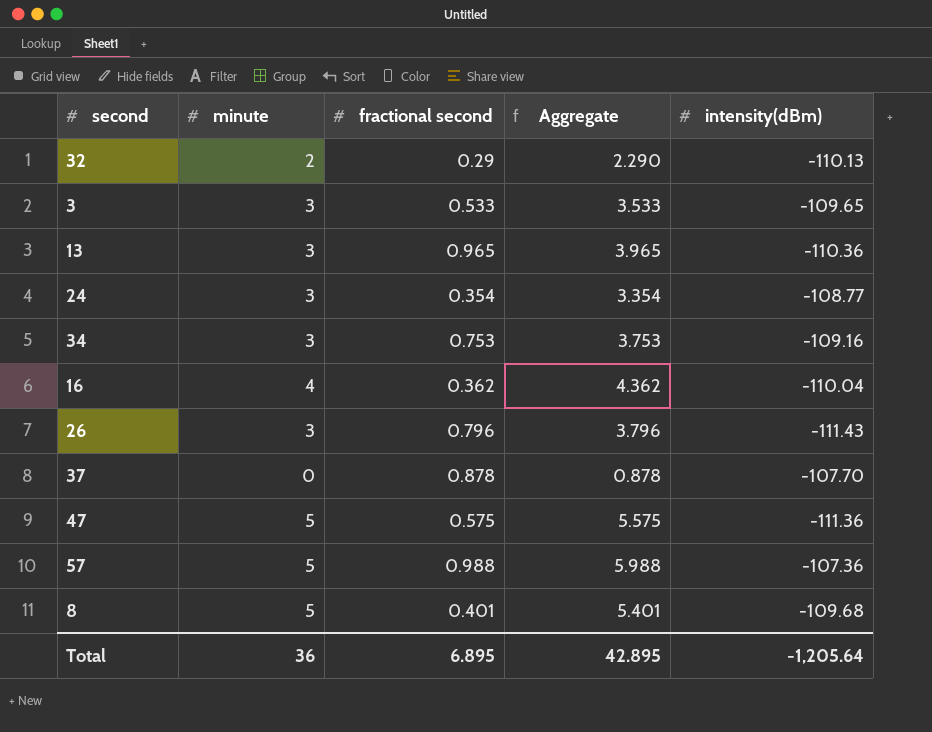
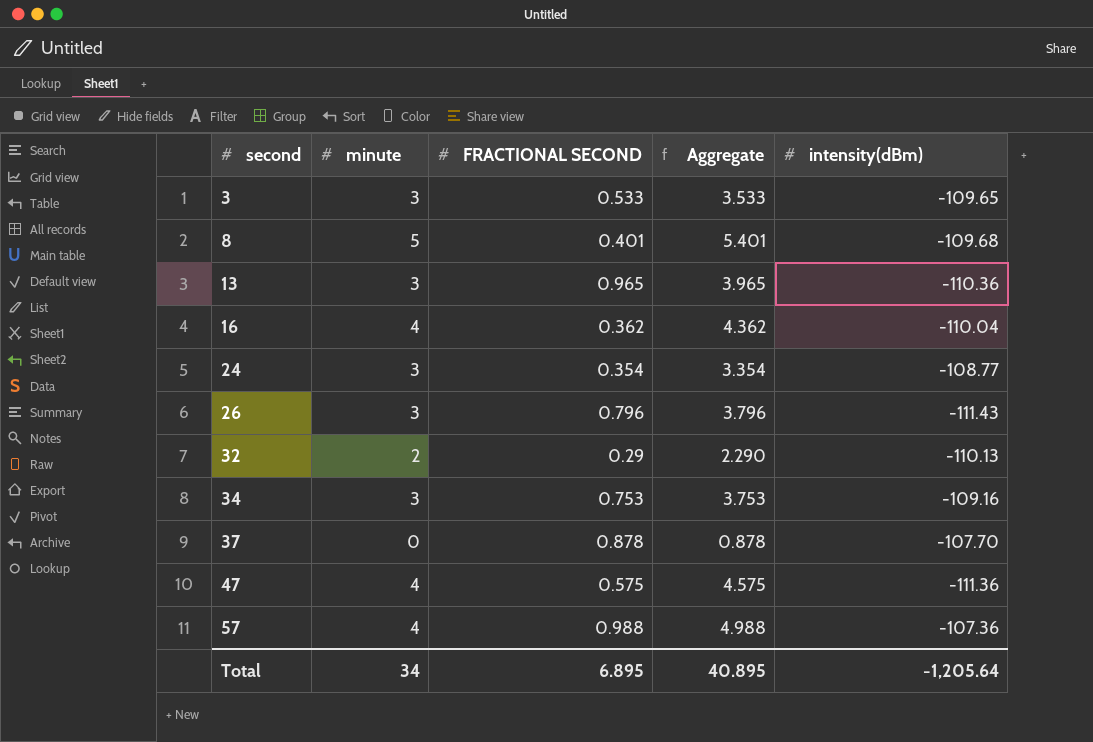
row order: none -> second ascending
column name: fractional second -> FRACTIONAL SECOND
47 | minute: 5 -> 4
47 | Aggregate: 5.575 -> 4.575
57 | minute: 5 -> 4
57 | Aggregate: 5.988 -> 4.988
Total | minute: 36 -> 34
Total | Aggregate: 42.895 -> 40.895

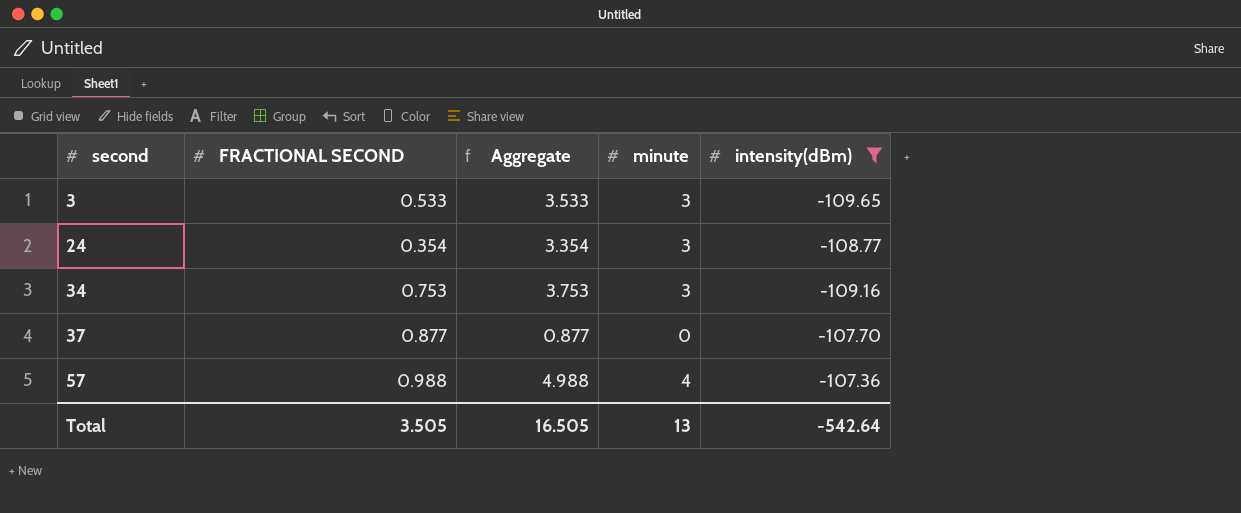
filter: none -> intensity(dBm) >= -109.65
column minute | position: 2 -> 4
37 | FRACTIONAL SECOND: 0.878 -> 0.877
37 | Aggregate: 0.878 -> 0.877
Total | FRACTIONAL SECOND: 6.895 -> 3.505
Total | Aggregate: 40.895 -> 16.505
Total | minute: 34 -> 13
Total | intensity(dBm): -1,205.64 -> -542.64

